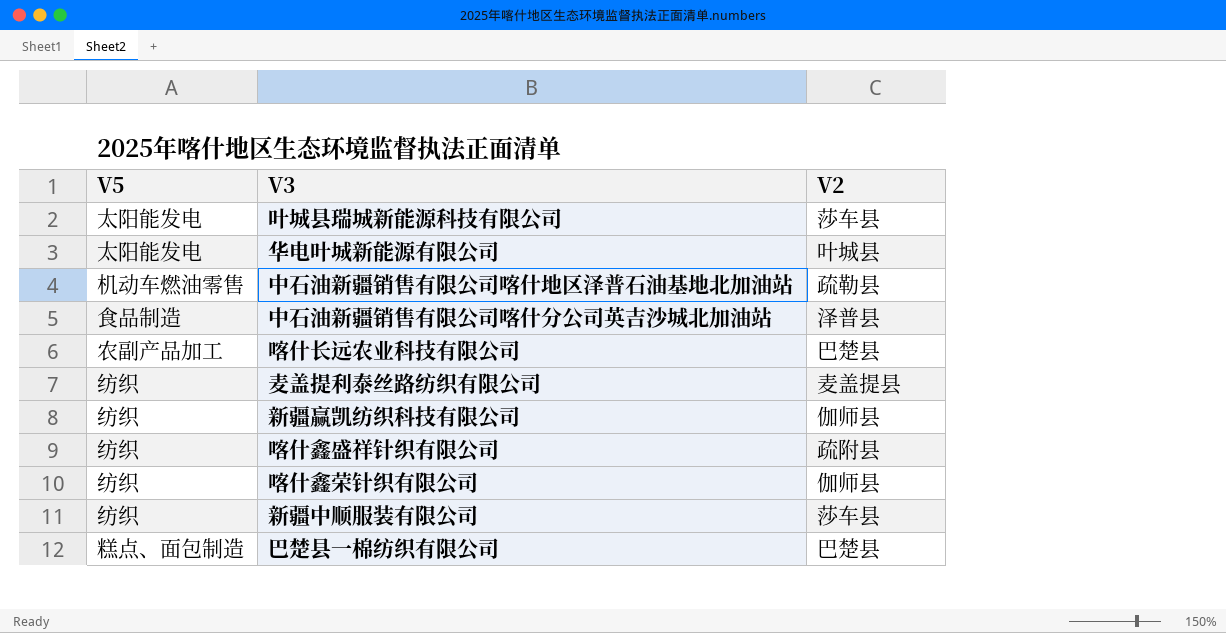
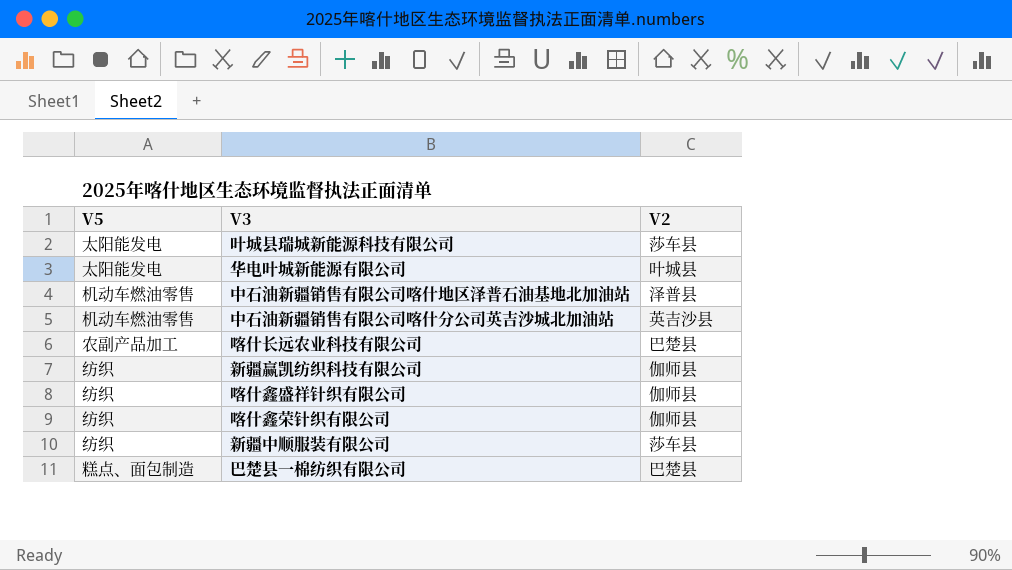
row 麦盖提利泰丝路纺织有限公司: 纺织 | 麦盖提县 -> none
中石油新疆销售有限公司喀什地区泽普石油基地北加油站 | V2: 疏勒县 -> 泽普县
中石油新疆销售有限公司喀什分公司英吉沙城北加油站 | V5: 食品制造 -> 机动车燃油零售
中石油新疆销售有限公司喀什分公司英吉沙城北加油站 | V2: 泽普县 -> 英吉沙县
喀什鑫盛祥针织有限公司 | V2: 疏附县 -> 伽师县

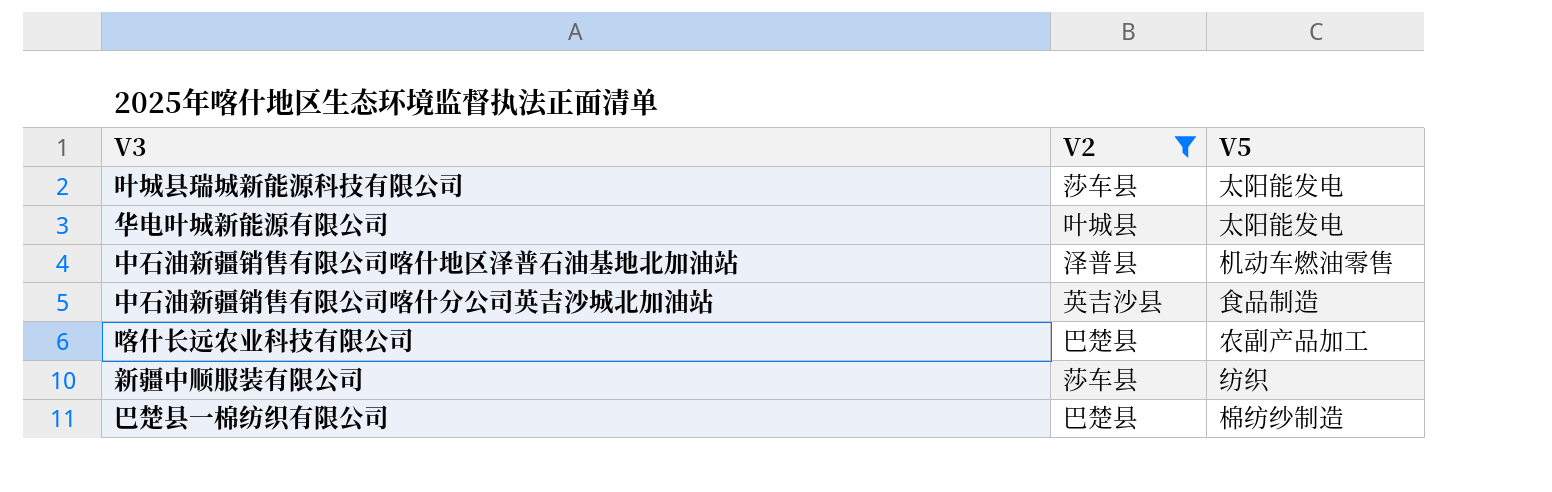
filter: none -> V2 != 伽师县
column V5 | position: 1 -> 3
中石油新疆销售有限公司喀什分公司英吉沙城北加油站 | V5: 机动车燃油零售 -> 食品制造
巴楚县一棉纺织有限公司 | V5: 糕点、面包制造 -> 棉纺纱制造

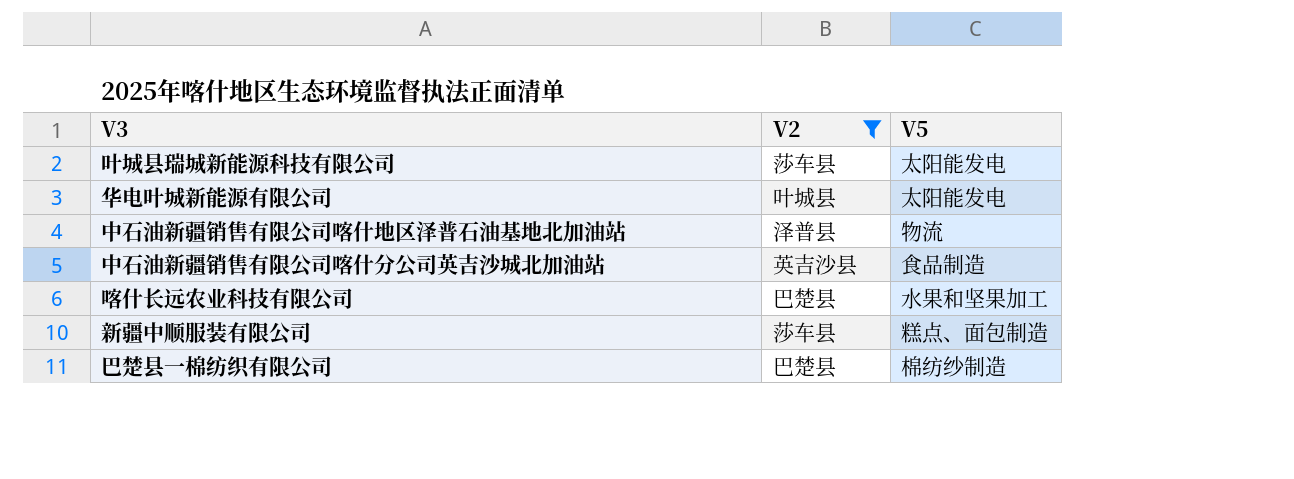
中石油新疆销售有限公司喀什地区泽普石油基地北加油站 | V5: 机动车燃油零售 -> 物流
喀什长远农业科技有限公司 | V5: 农副产品加工 -> 水果和坚果加工
新疆中顺服装有限公司 | V5: 纺织 -> 糕点、面包制造

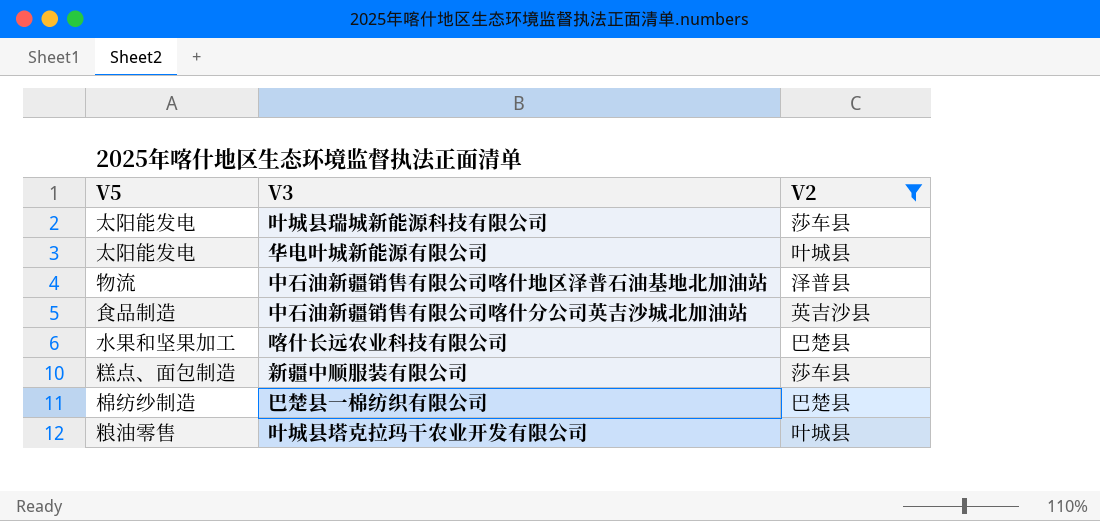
column V5 | position: 3 -> 1
row 叶城县塔克拉玛干农业开发有限公司: none -> 粮油零售 | 叶城县

